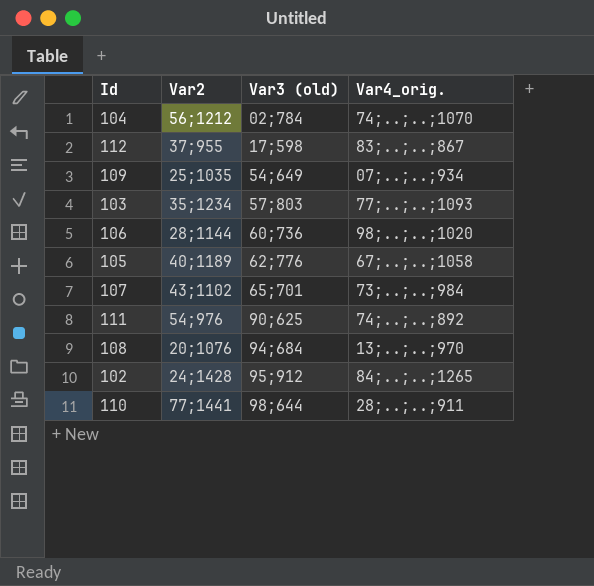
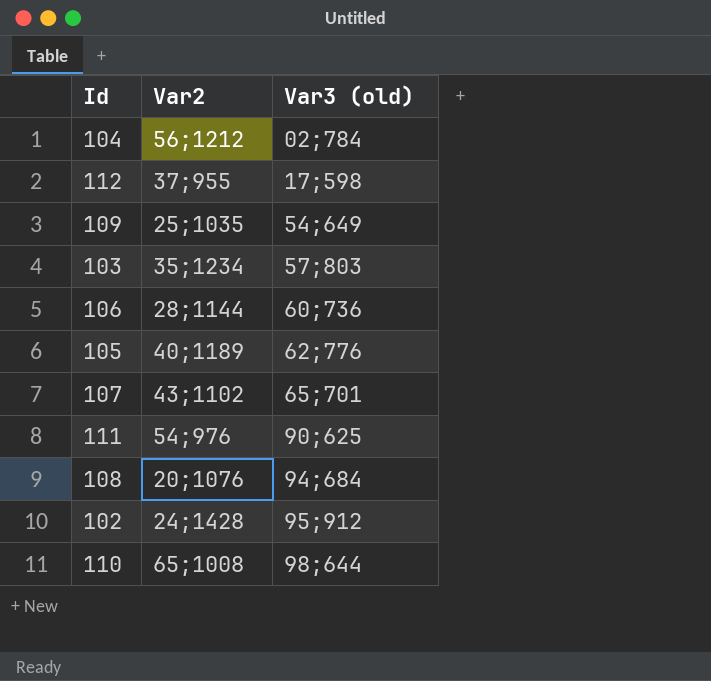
column Var4_orig. | position: 4 -> none
110 | Var2: 77;1441 -> 65;1008

